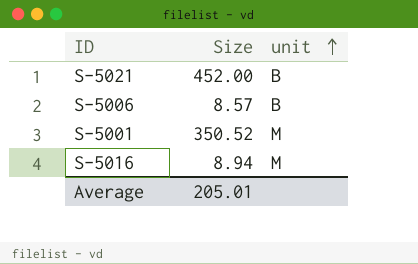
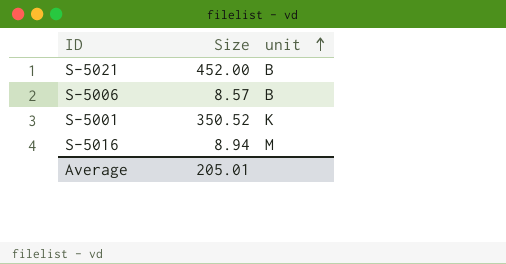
S-5001 | unit: M -> K

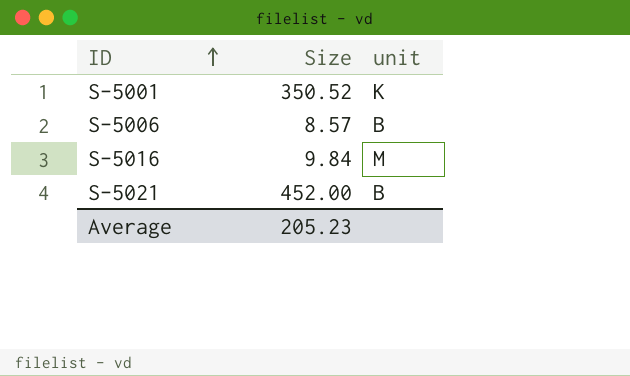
row order: unit ascending -> ID ascending
S-5016 | Size: 8.94 -> 9.84
Average | Size: 205.01 -> 205.23

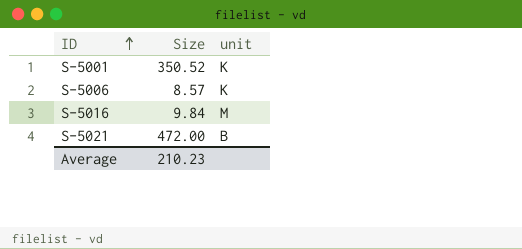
S-5006 | unit: B -> K
S-5021 | Size: 452.00 -> 472.00
Average | Size: 205.23 -> 210.23

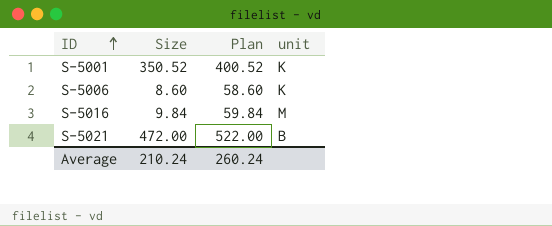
column Plan | formula: none -> [Size] + 50
S-5006 | Size: 8.57 -> 8.60
Average | Size: 210.23 -> 210.24

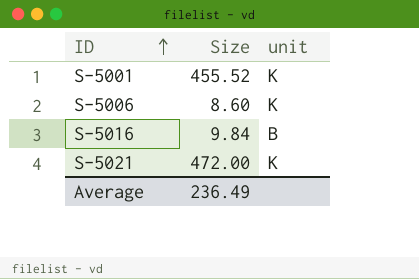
column Plan | formula: [Size] + 50 -> none
S-5001 | Size: 350.52 -> 455.52
S-5016 | unit: M -> B
S-5021 | unit: B -> K
Average | Size: 210.24 -> 236.49

